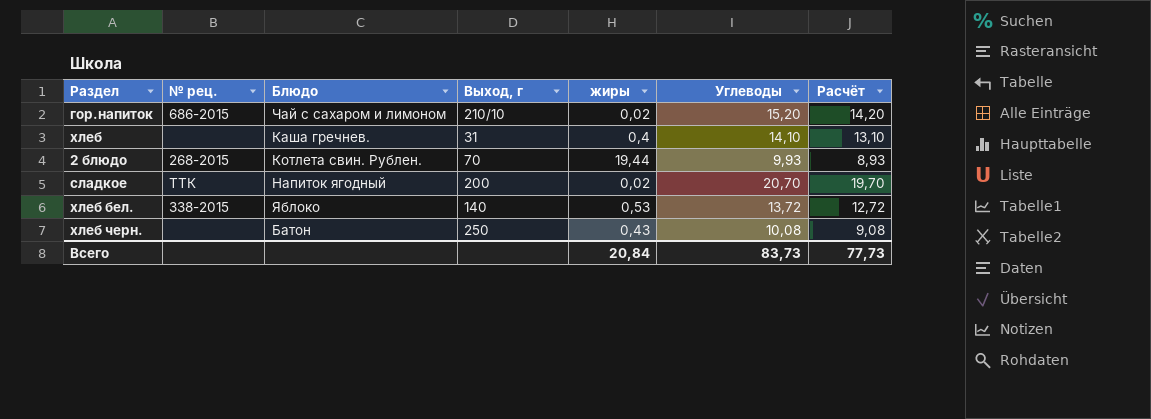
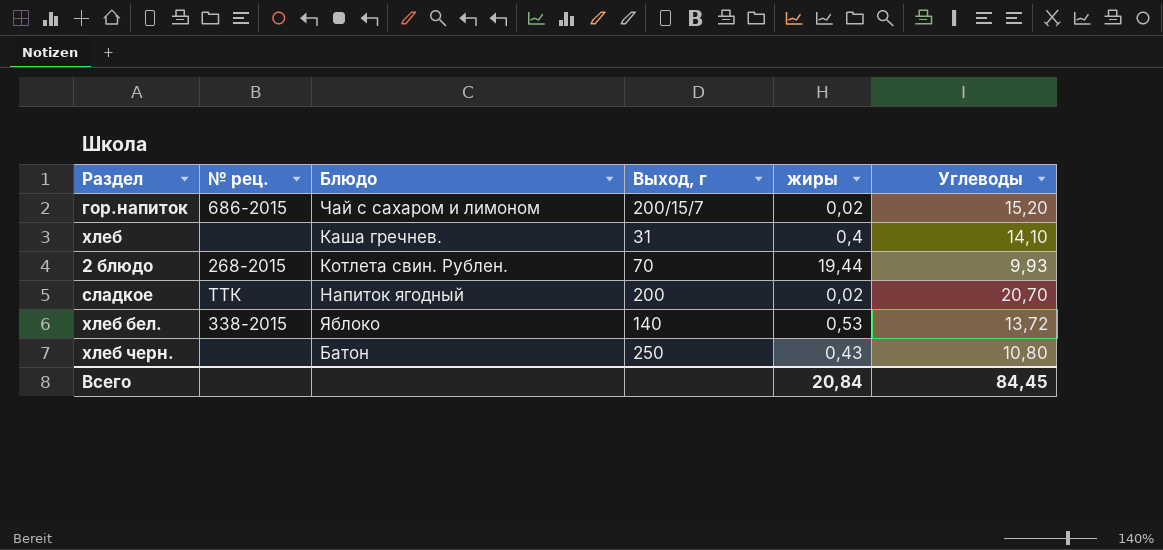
column Расчёт | formula: [Углеводы] - 1 -> none
гор.напиток | Выход, г: 210/10 -> 200/15/7
хлеб черн. | Углеводы: 10,08 -> 10,80
Всего | Углеводы: 83,73 -> 84,45

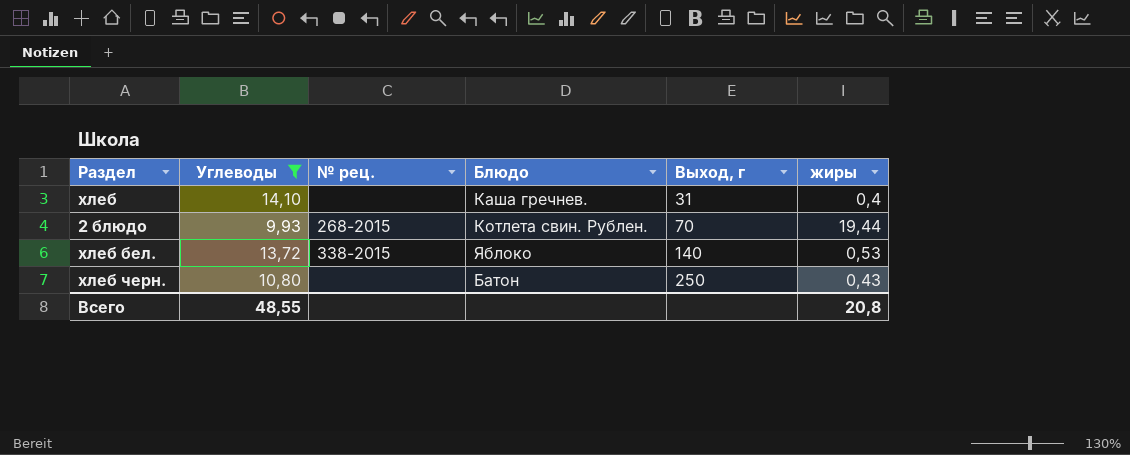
filter: none -> Углеводы <= 14,10
column Углеводы | position: 6 -> 2
Всего | Углеводы: 84,45 -> 48,55
Всего | жиры: 20,84 -> 20,8

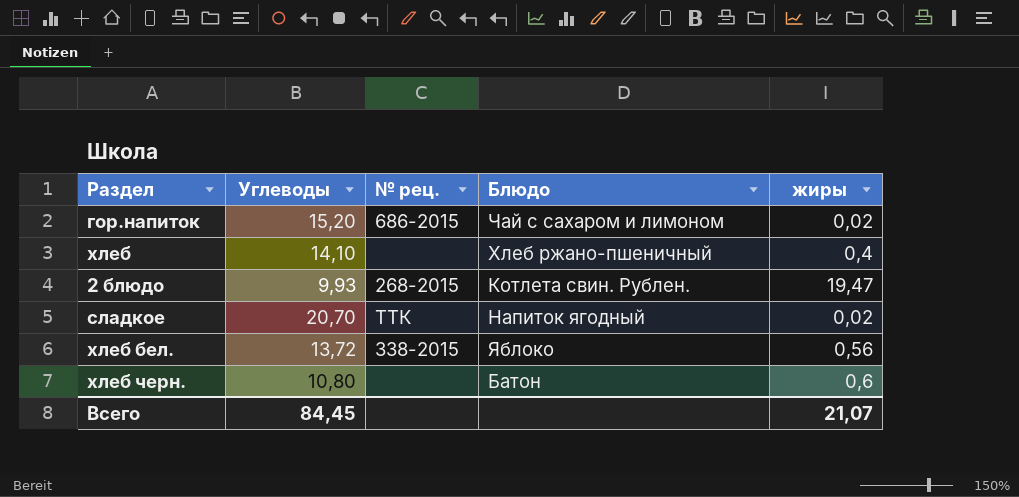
filter: Углеводы <= 14,10 -> none
column Выход, г | position: 5 -> none
хлеб | Блюдо: Каша гречнев. -> Хлеб ржано-пшеничный
2 блюдо | жиры: 19,44 -> 19,47
хлеб бел. | жиры: 0,53 -> 0,56
хлеб черн. | жиры: 0,43 -> 0,6
Всего | Углеводы: 48,55 -> 84,45
Всего | жиры: 20,8 -> 21,07

